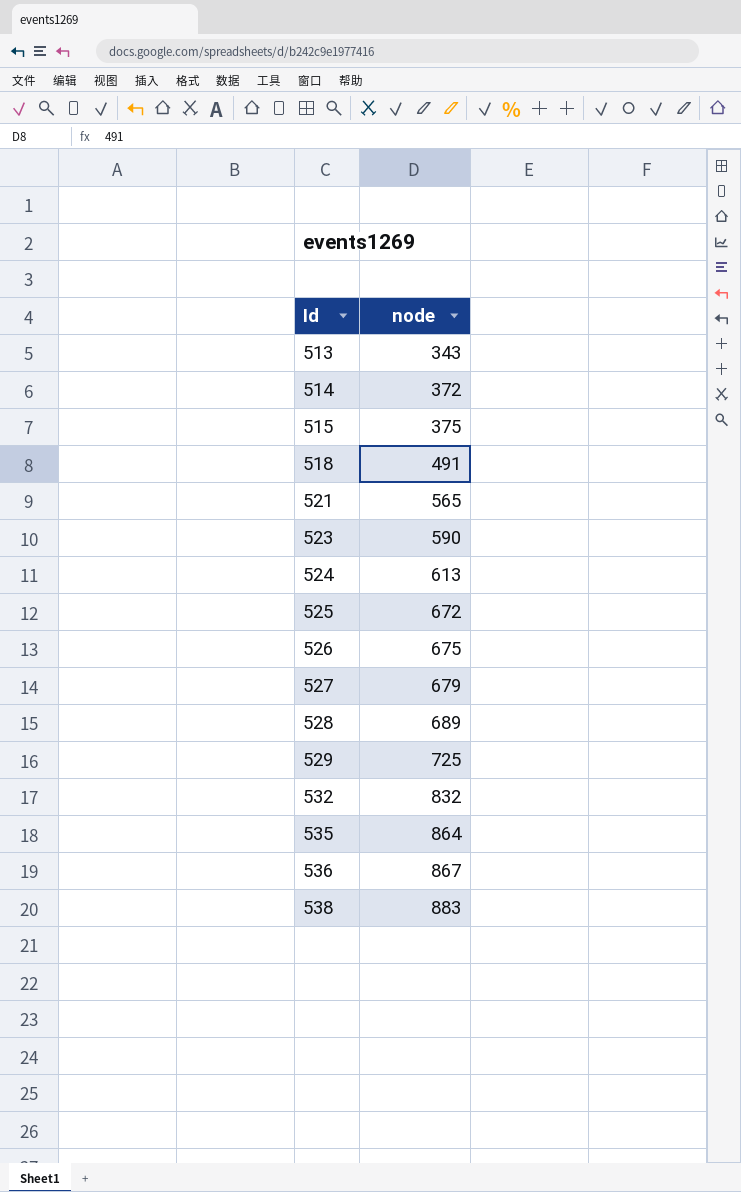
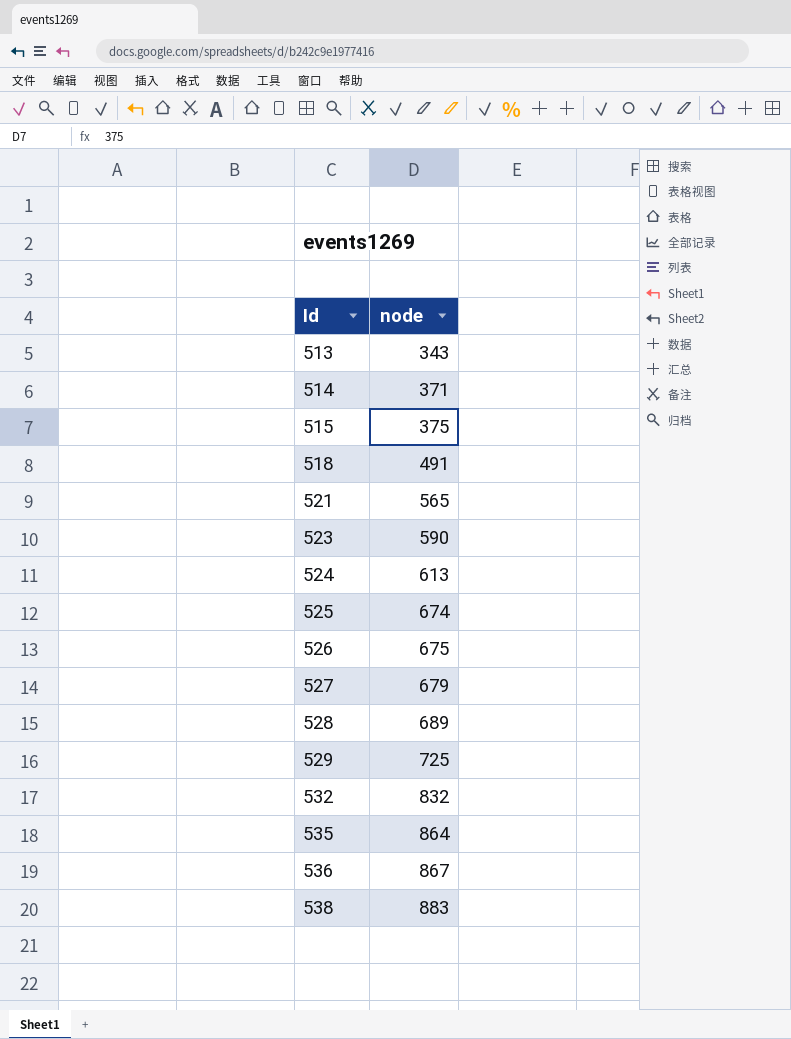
514 | node: 372 -> 371
525 | node: 672 -> 674

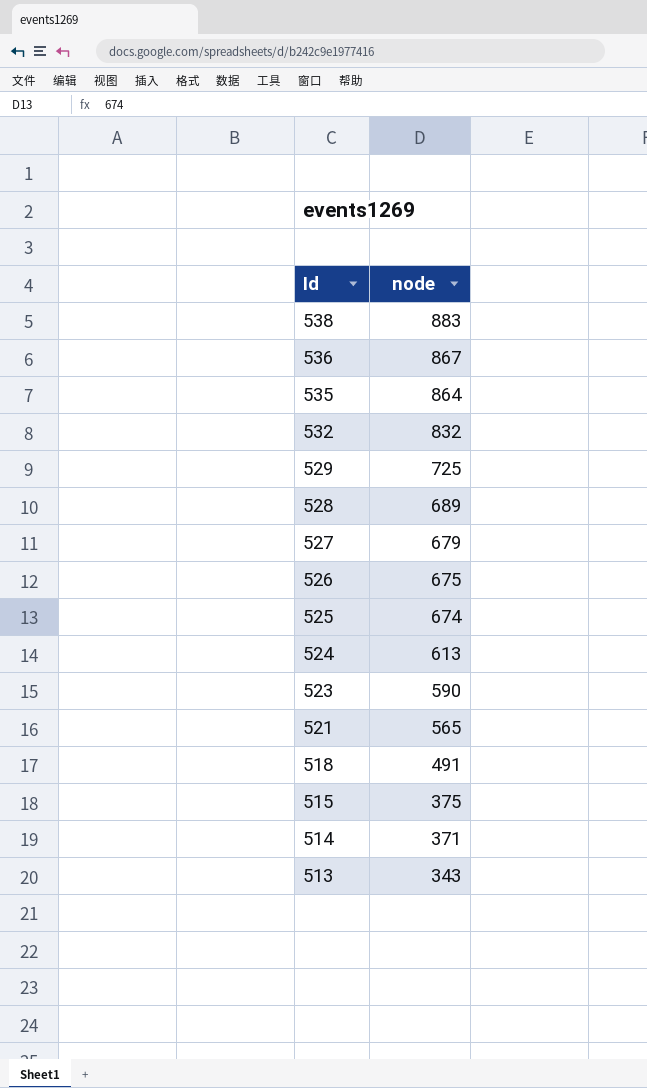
row order: Id ascending -> Id descending

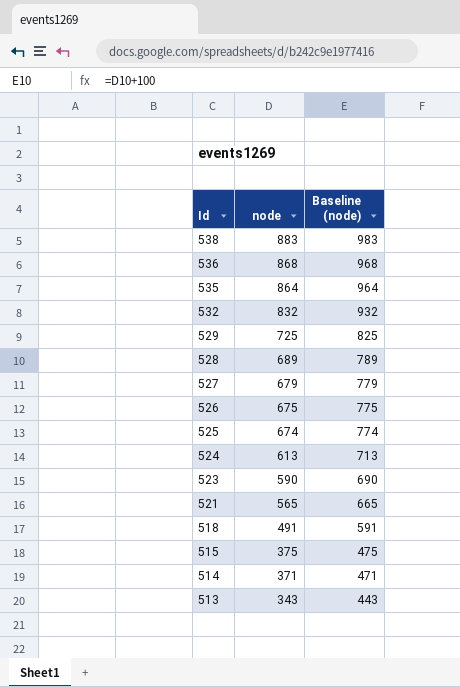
column Baseline (node) | formula: none -> [node] + 100
536 | node: 867 -> 868

